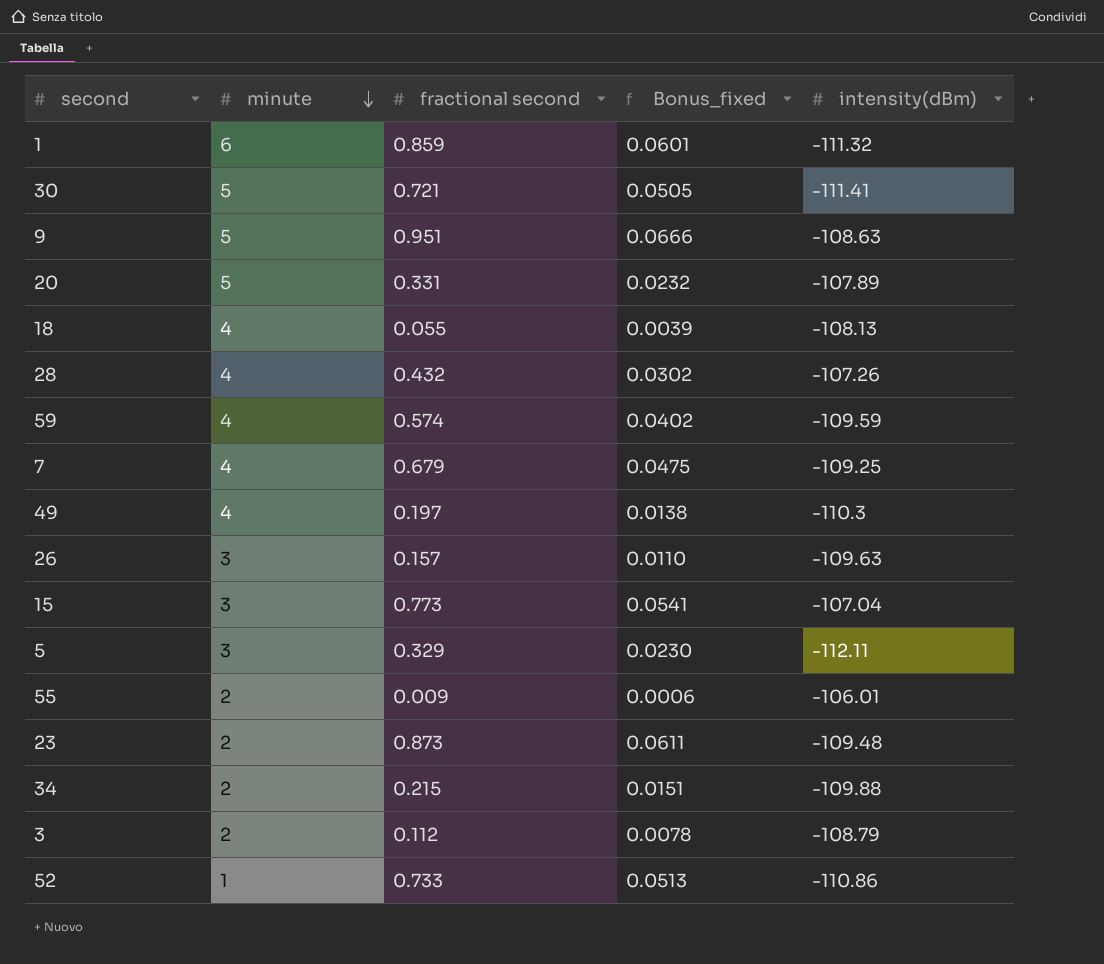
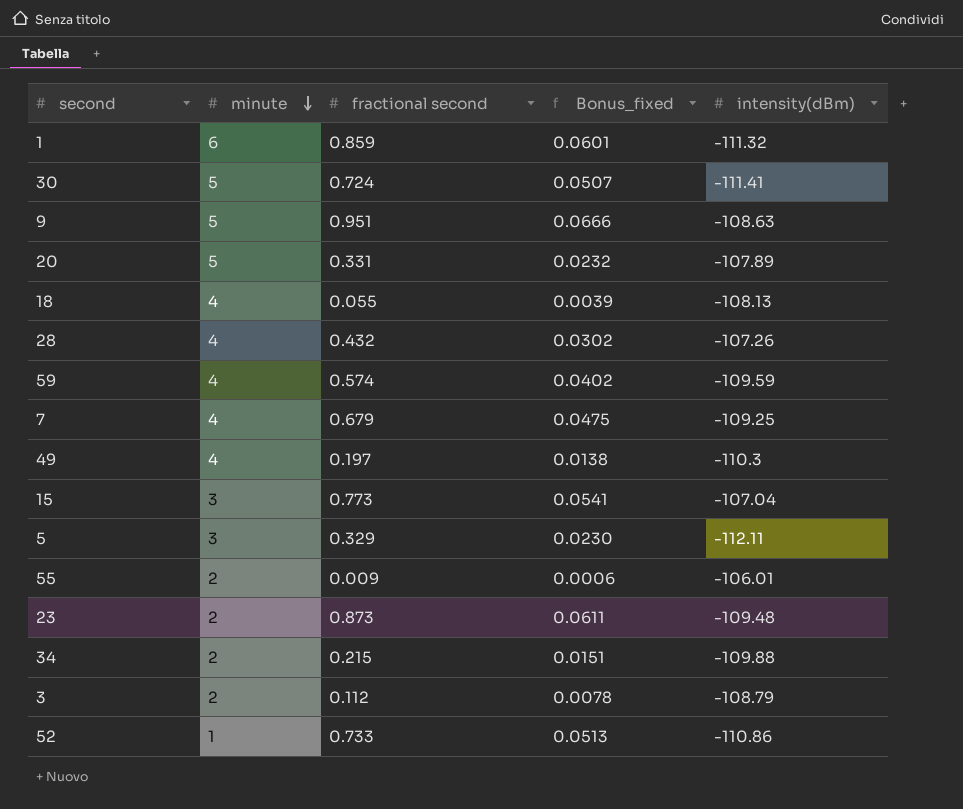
row 26: 3 | 0.157 | 0.0110 | -109.63 -> none
30 | fractional second: 0.721 -> 0.724
30 | Bonus_fixed: 0.0505 -> 0.0507

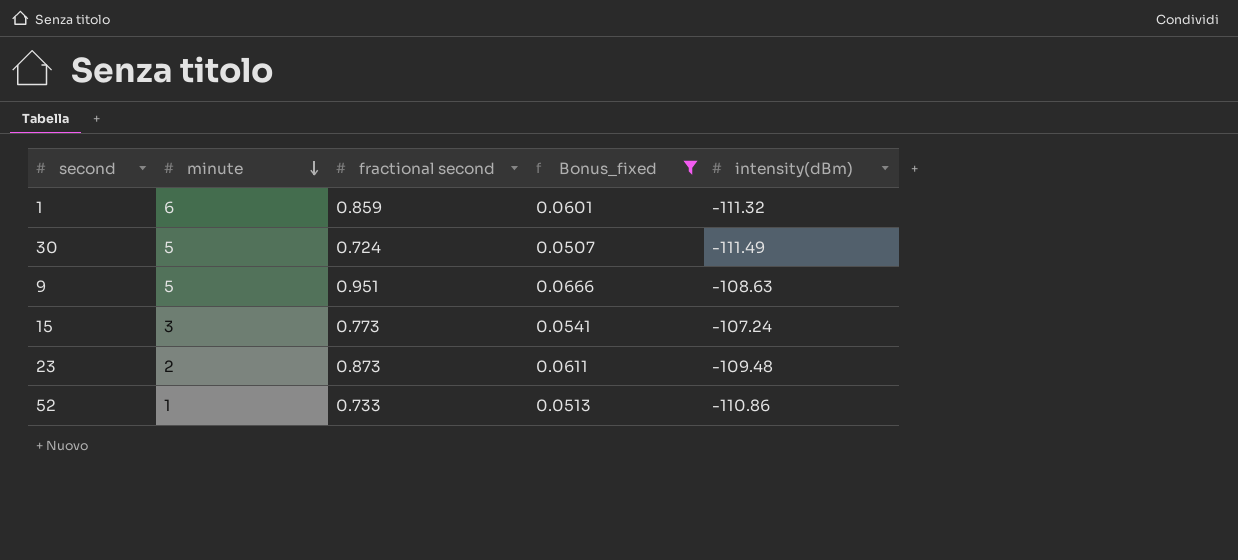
filter: none -> Bonus_fixed >= 0.0507
30 | intensity(dBm): -111.41 -> -111.49
15 | intensity(dBm): -107.04 -> -107.24

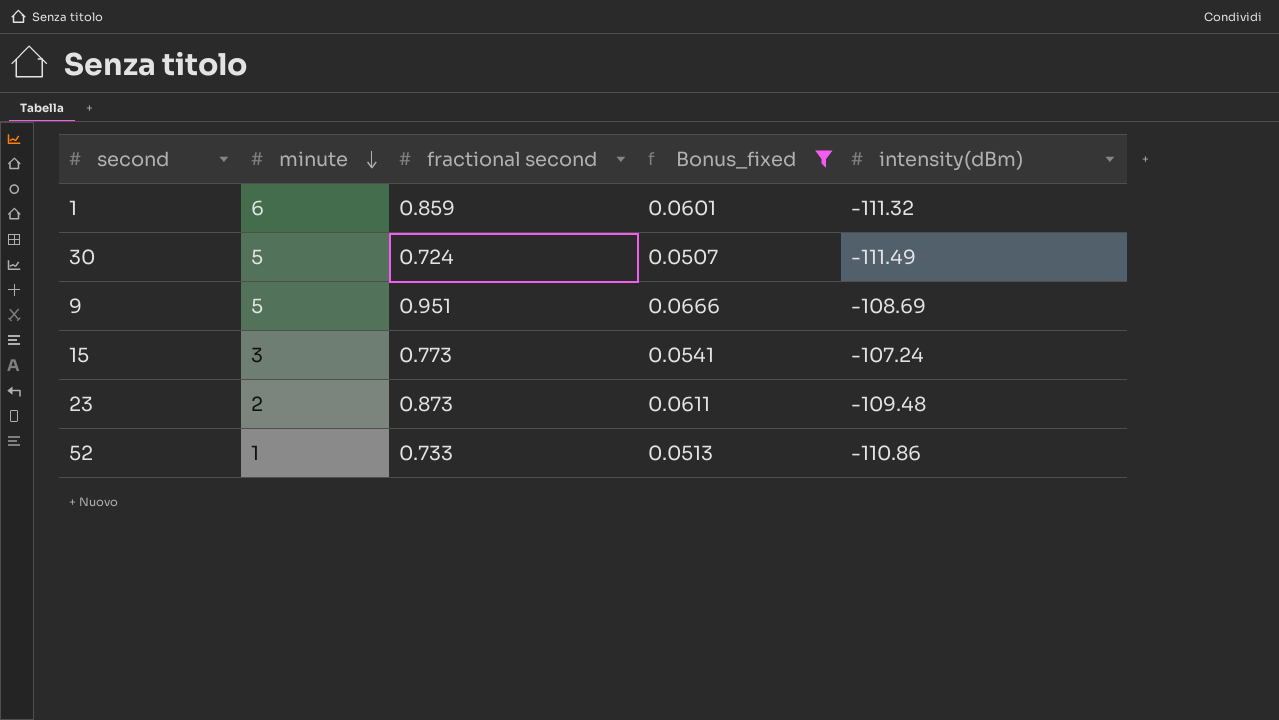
9 | intensity(dBm): -108.63 -> -108.69

